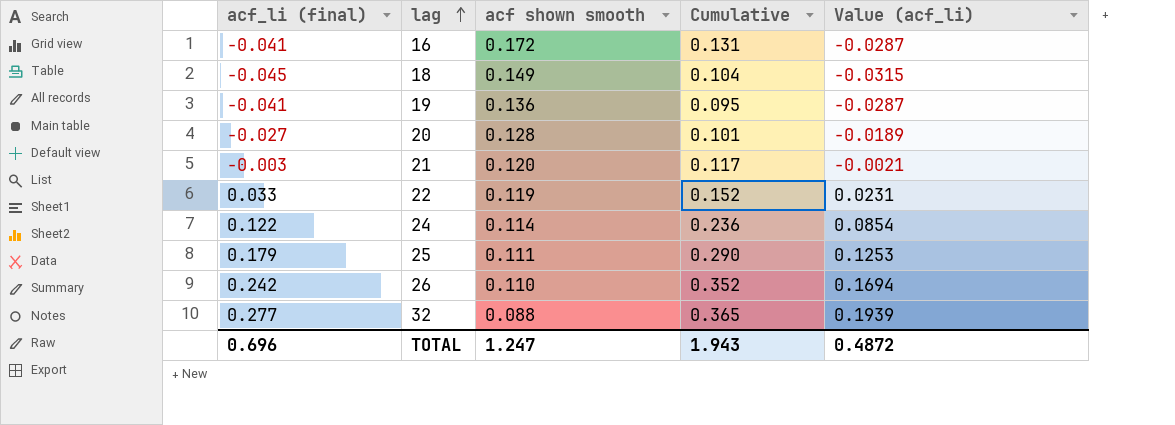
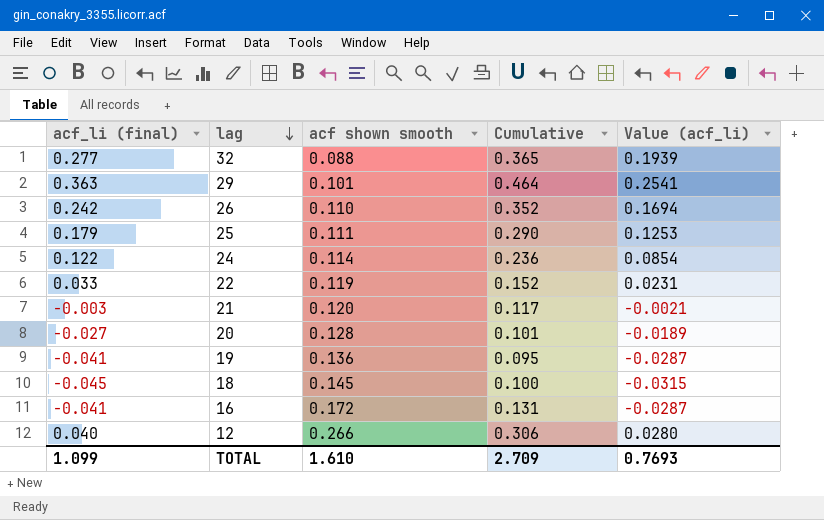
row order: lag ascending -> lag descending
row 29: none -> 0.363 | 0.101 | 0.464 | 0.2541
18 | acf shown smooth: 0.149 -> 0.145
18 | Cumulative: 0.104 -> 0.100
row 12: none -> 0.040 | 0.266 | 0.306 | 0.0280
TOTAL | acf_li (final): 0.696 -> 1.099
TOTAL | acf shown smooth: 1.247 -> 1.610
TOTAL | Cumulative: 1.943 -> 2.709
TOTAL | Value (acf_li): 0.4872 -> 0.7693

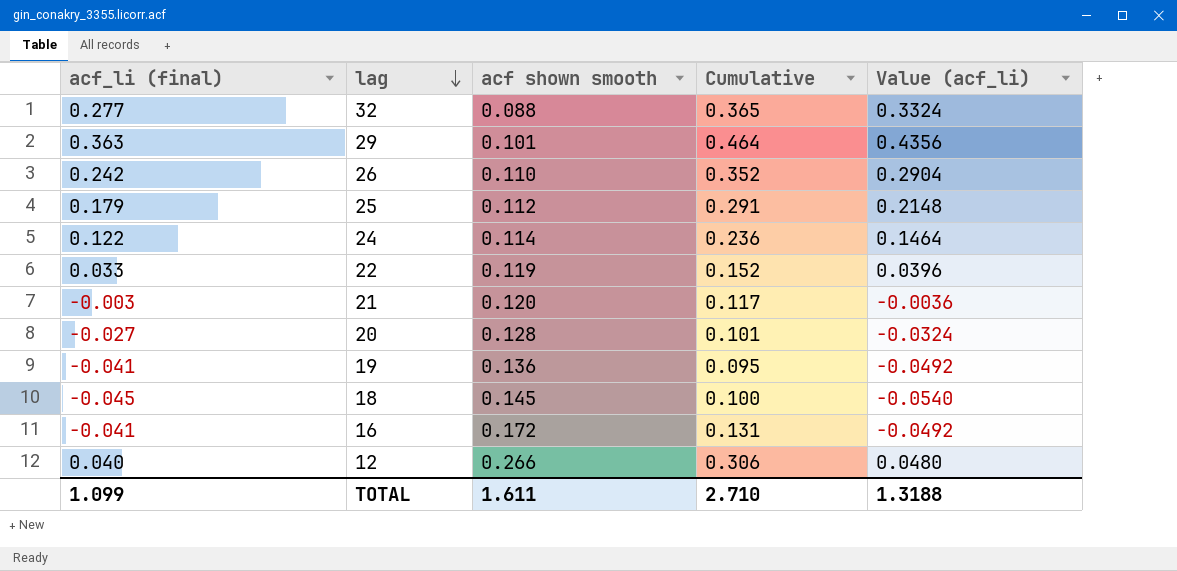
column Value (acf_li) | formula: [acf_li (final)] * 0.7 -> [acf_li (final)] * 1.2
25 | acf shown smooth: 0.111 -> 0.112
25 | Cumulative: 0.290 -> 0.291
TOTAL | acf shown smooth: 1.610 -> 1.611
TOTAL | Cumulative: 2.709 -> 2.710
TOTAL | Value (acf_li): 0.7693 -> 1.3188

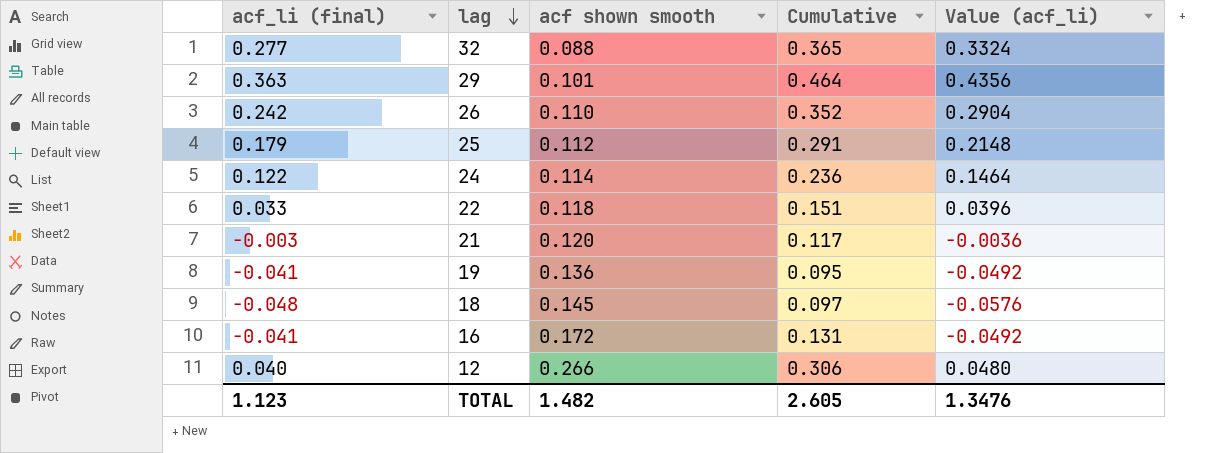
row 20: -0.027 | 0.128 | 0.101 | -0.0324 -> none
22 | acf shown smooth: 0.119 -> 0.118
22 | Cumulative: 0.152 -> 0.151
18 | acf_li (final): -0.045 -> -0.048
18 | Cumulative: 0.100 -> 0.097
18 | Value (acf_li): -0.0540 -> -0.0576
TOTAL | acf_li (final): 1.099 -> 1.123
TOTAL | acf shown smooth: 1.611 -> 1.482
TOTAL | Cumulative: 2.710 -> 2.605
TOTAL | Value (acf_li): 1.3188 -> 1.3476

